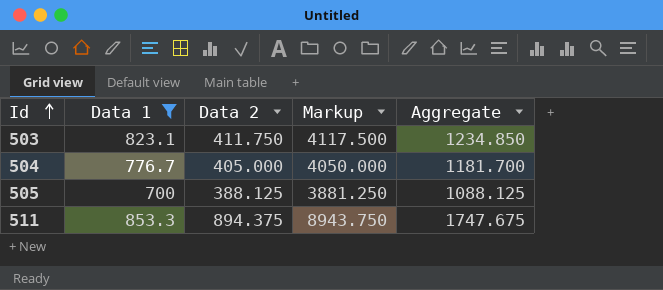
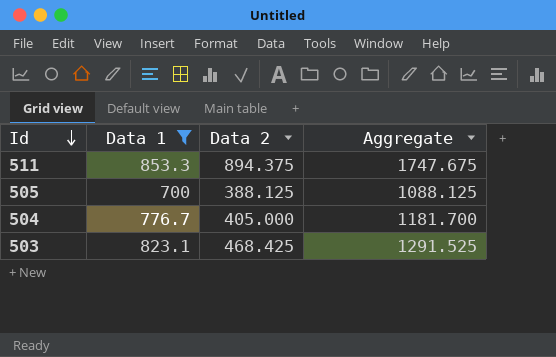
row order: Id ascending -> Id descending
column Markup | formula: [Data 2] * 10 -> none
503 | Data 2: 411.750 -> 468.425
503 | Aggregate: 1234.850 -> 1291.525

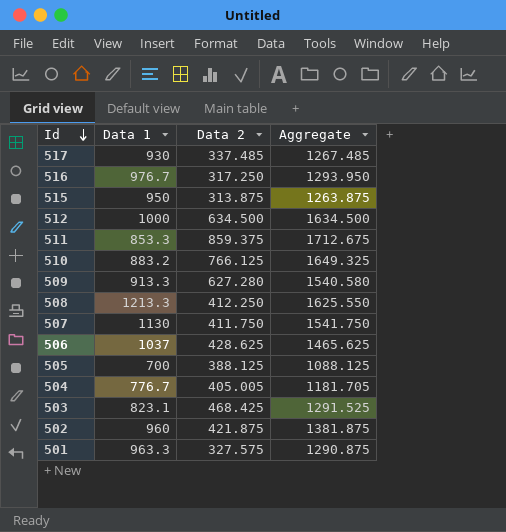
filter: Data 1 <= 853.3 -> none
511 | Data 2: 894.375 -> 859.375
511 | Aggregate: 1747.675 -> 1712.675
504 | Data 2: 405.000 -> 405.005
504 | Aggregate: 1181.700 -> 1181.705

